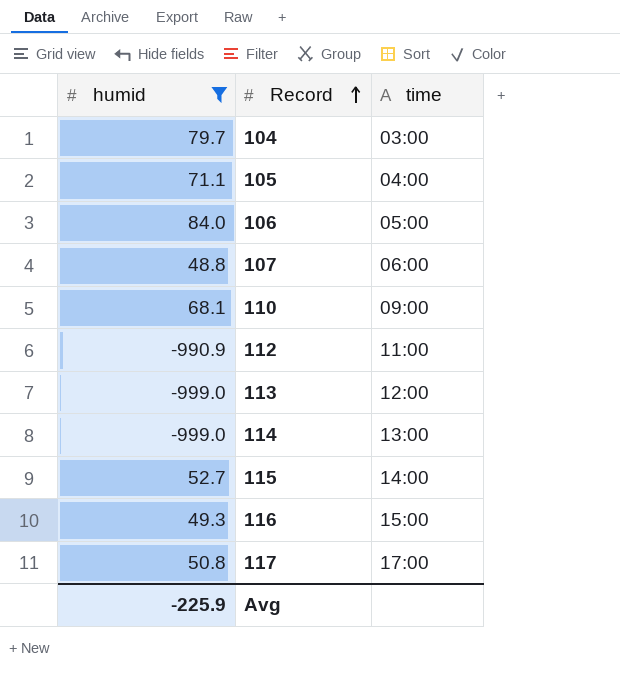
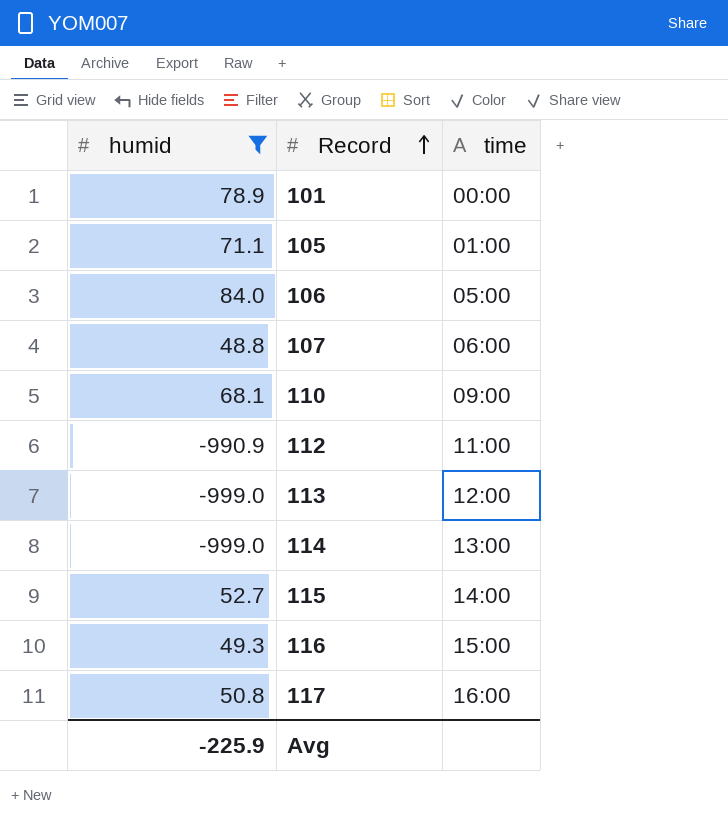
row 104: 79.7 | 03:00 -> none
row 101: none -> 78.9 | 00:00
105 | time: 04:00 -> 01:00
117 | time: 17:00 -> 16:00

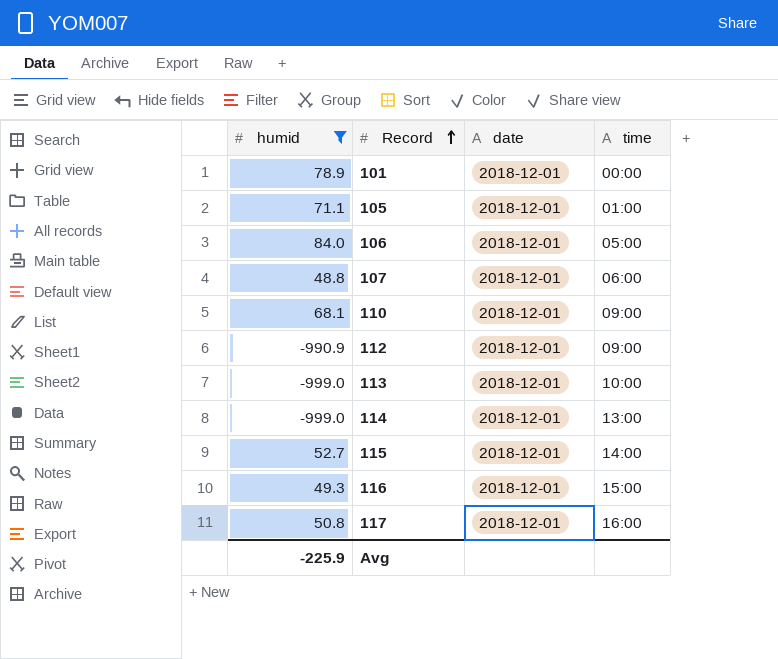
column date | position: none -> 3
112 | time: 11:00 -> 09:00
113 | time: 12:00 -> 10:00

